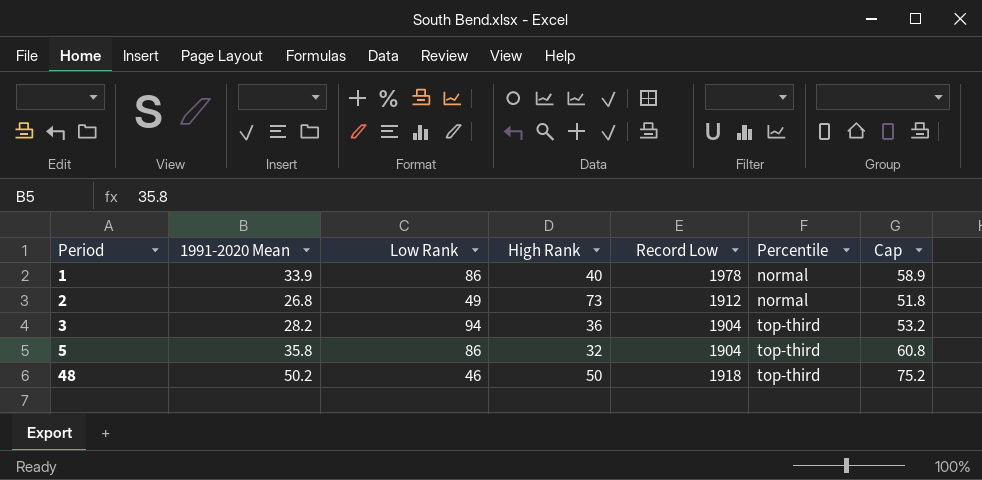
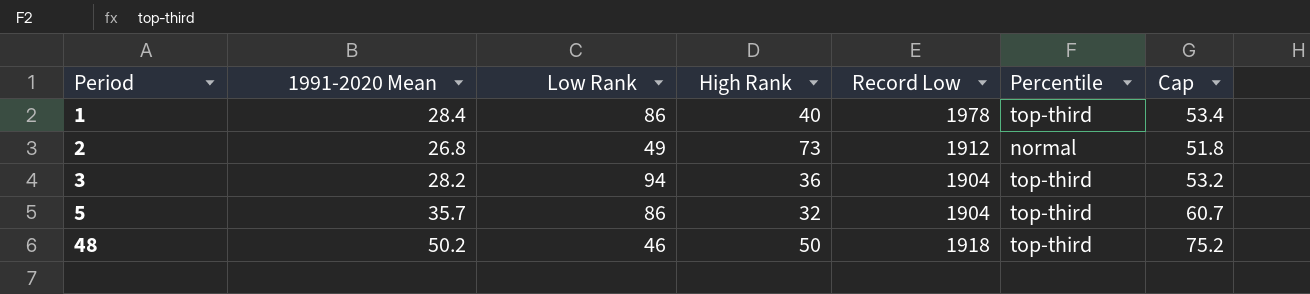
1 | 1991-2020 Mean: 33.9 -> 28.4
1 | Percentile: normal -> top-third
1 | Cap: 58.9 -> 53.4
5 | 1991-2020 Mean: 35.8 -> 35.7
5 | Cap: 60.8 -> 60.7

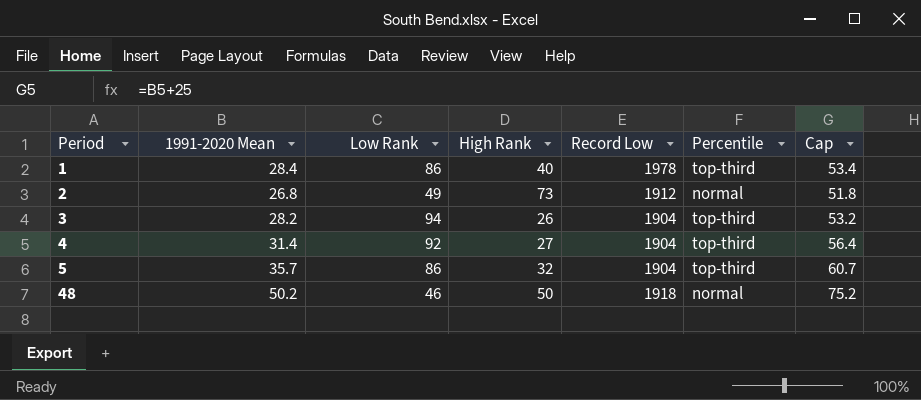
3 | High Rank: 36 -> 26
row 4: none -> 31.4 | 92 | 27 | 1904 | top-third | 56.4
48 | Percentile: top-third -> normal

